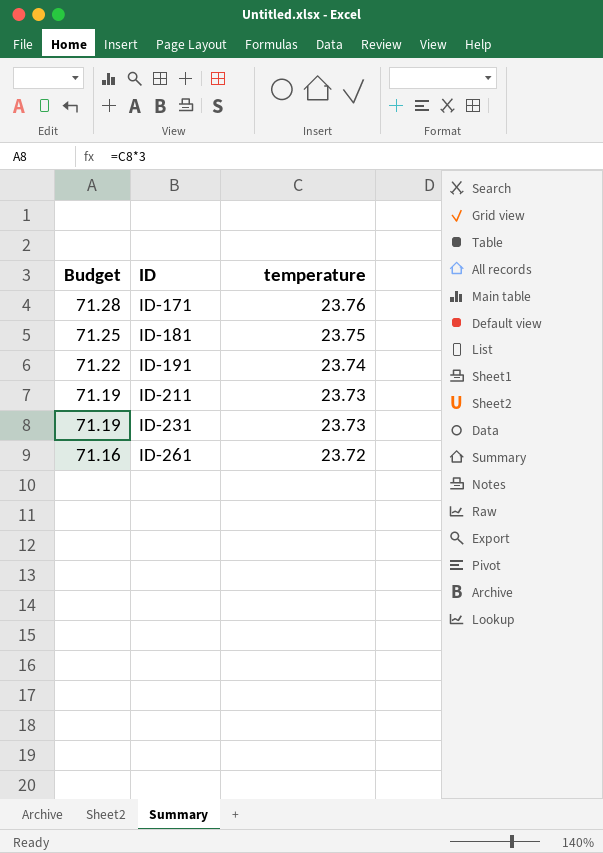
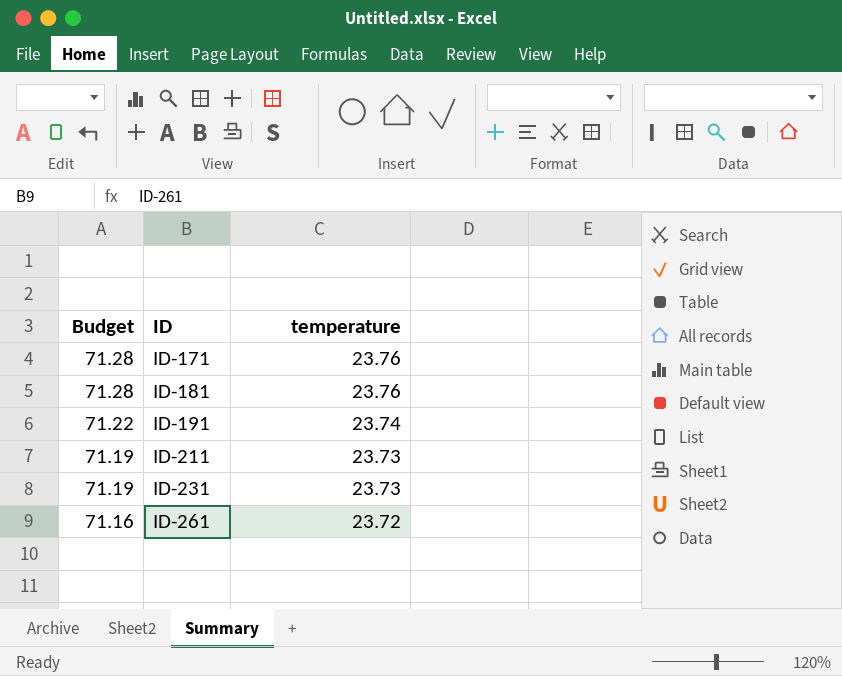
ID-181 | Budget: 71.25 -> 71.28
ID-181 | temperature: 23.75 -> 23.76

